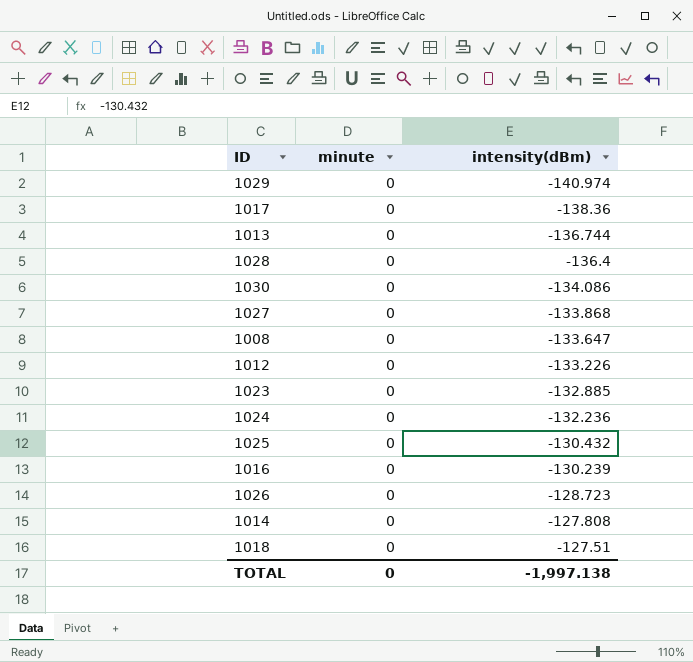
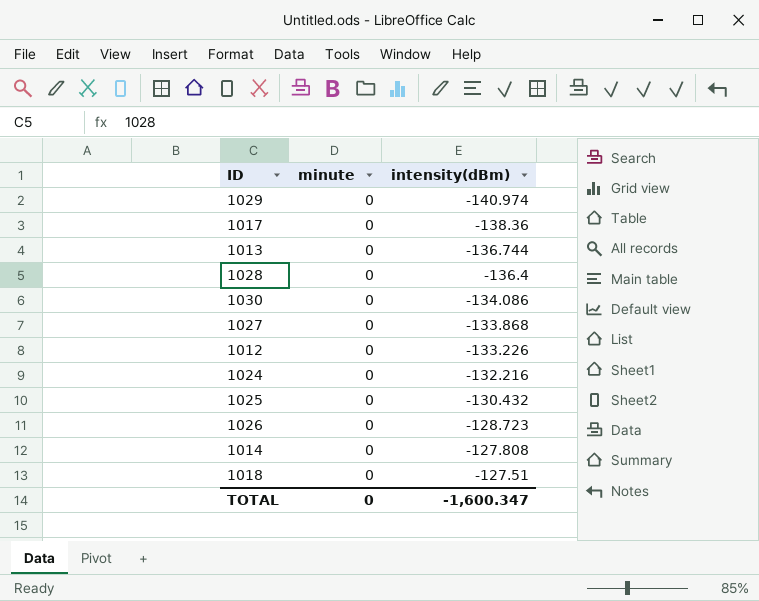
row 1008: 0 | -133.647 -> none
row 1023: 0 | -132.885 -> none
row 1016: 0 | -130.239 -> none
1024 | intensity(dBm): -132.236 -> -132.216
TOTAL | intensity(dBm): -1,997.138 -> -1,600.347

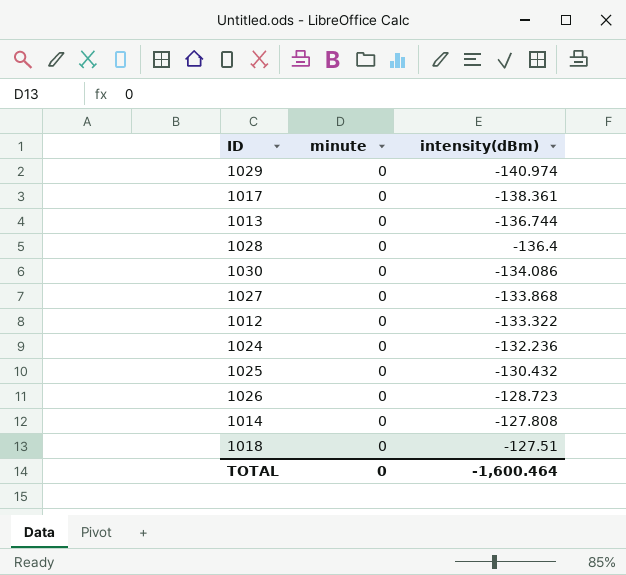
1017 | intensity(dBm): -138.36 -> -138.361
1012 | intensity(dBm): -133.226 -> -133.322
1024 | intensity(dBm): -132.216 -> -132.236
TOTAL | intensity(dBm): -1,600.347 -> -1,600.464

